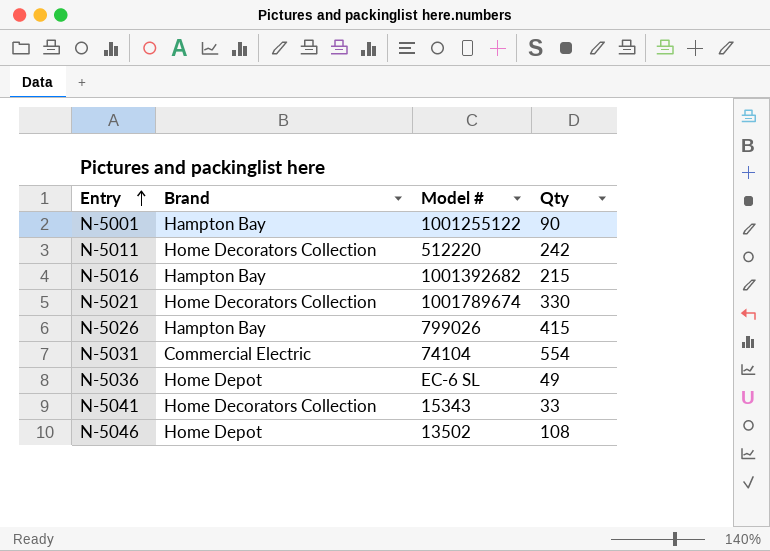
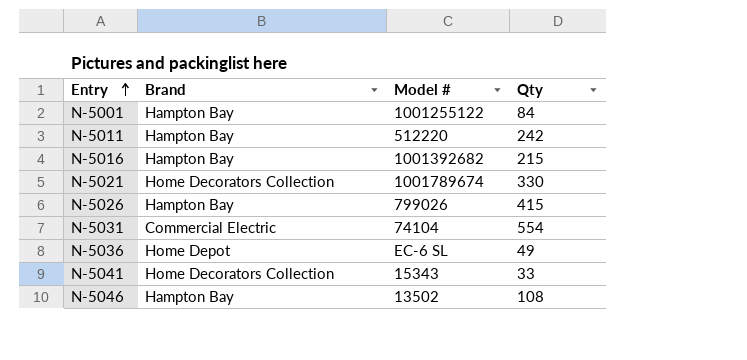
N-5001 | Qty: 90 -> 84
N-5011 | Brand: Home Decorators Collection -> Hampton Bay
N-5046 | Brand: Home Depot -> Hampton Bay

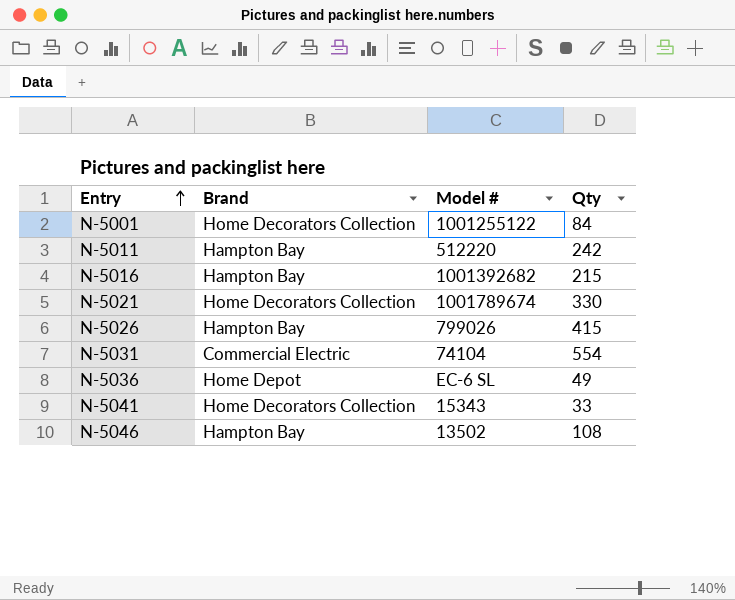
N-5001 | Brand: Hampton Bay -> Home Decorators Collection

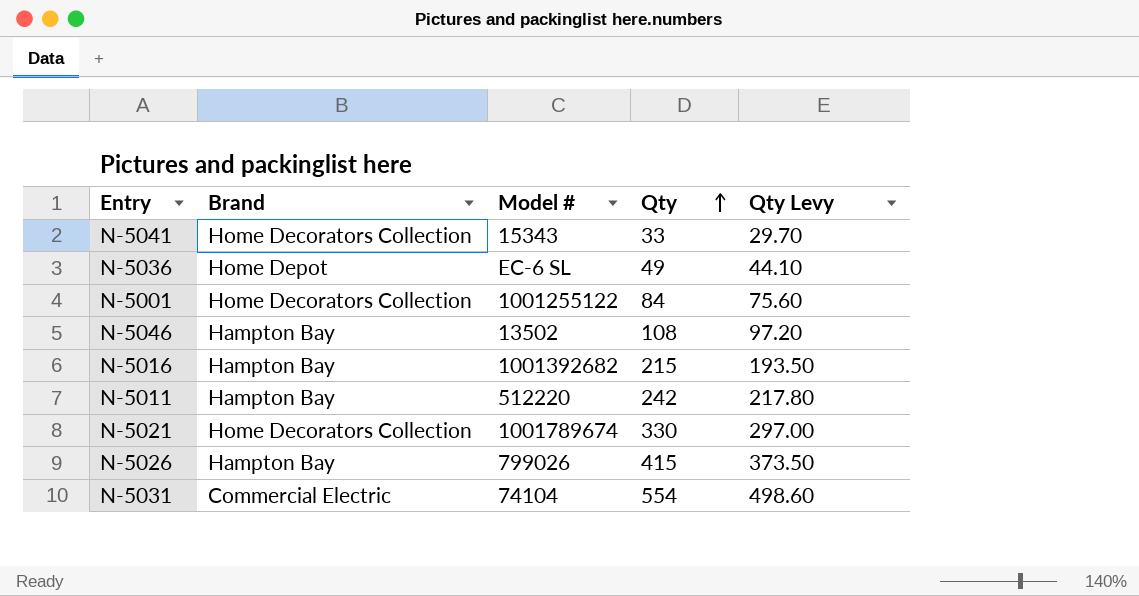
row order: Entry ascending -> Qty ascending
column Qty Levy | formula: none -> [Qty] * 0.9

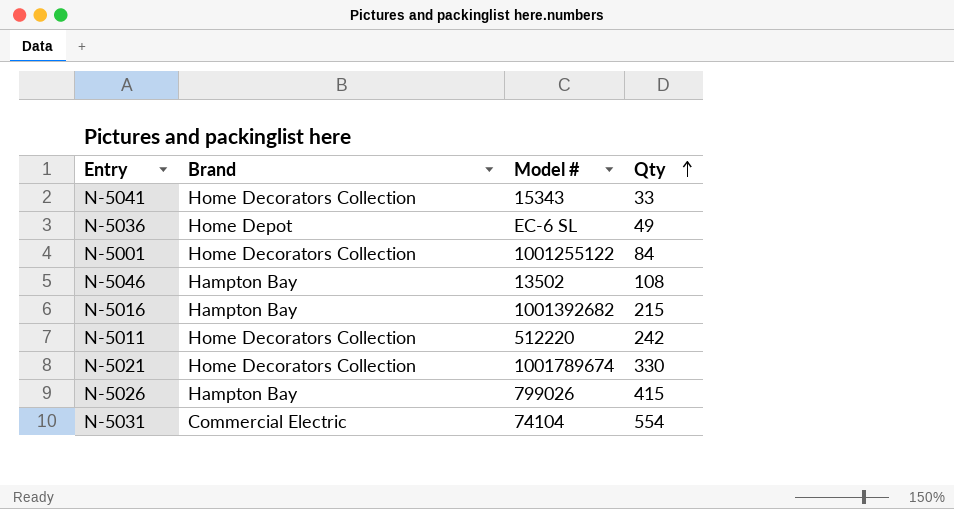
column Qty Levy | formula: [Qty] * 0.9 -> none
N-5011 | Brand: Hampton Bay -> Home Decorators Collection

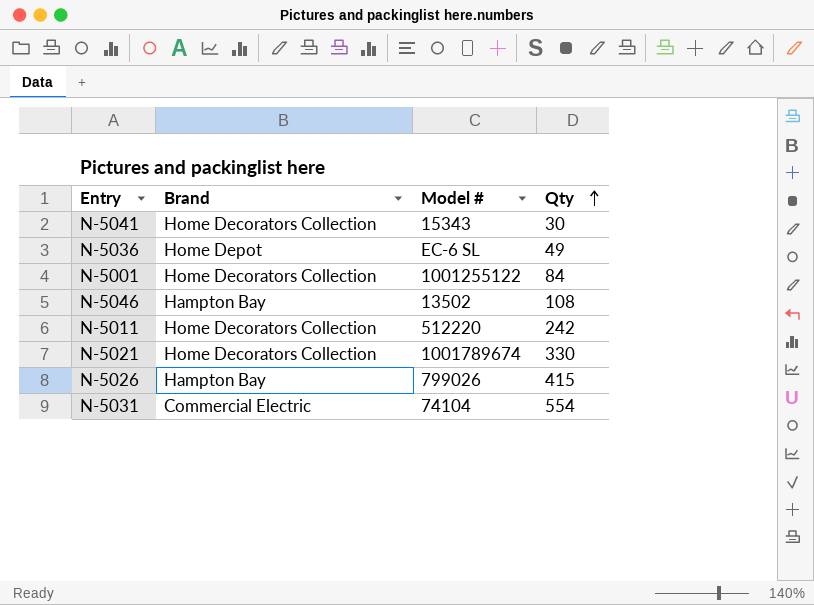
row N-5016: Hampton Bay | 1001392682 | 215 -> none
N-5041 | Qty: 33 -> 30

